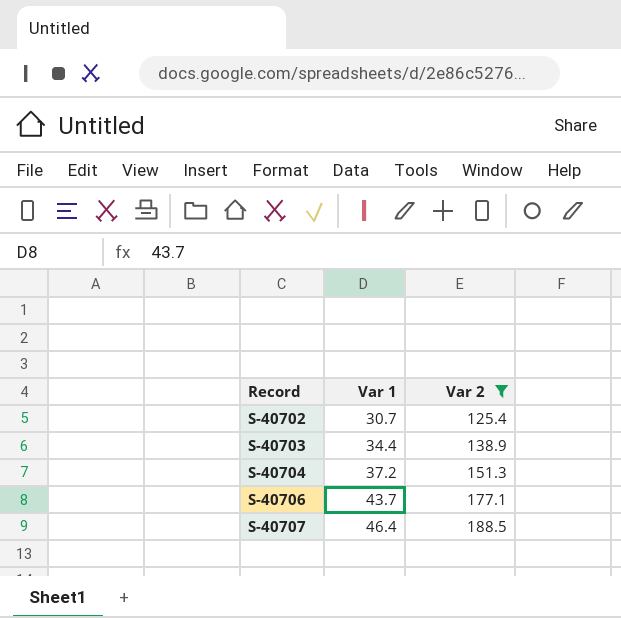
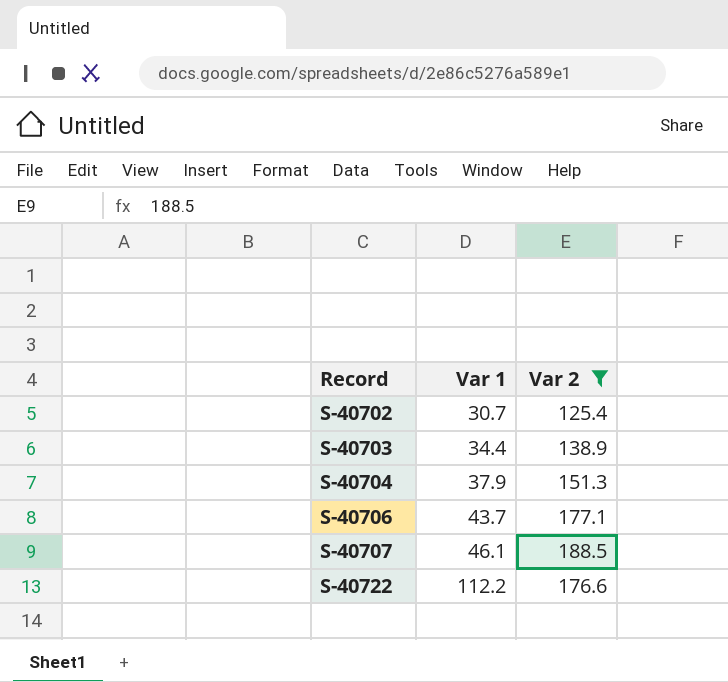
S-40704 | Var 1: 37.2 -> 37.9
S-40707 | Var 1: 46.4 -> 46.1
row S-40722: none -> 112.2 | 176.6

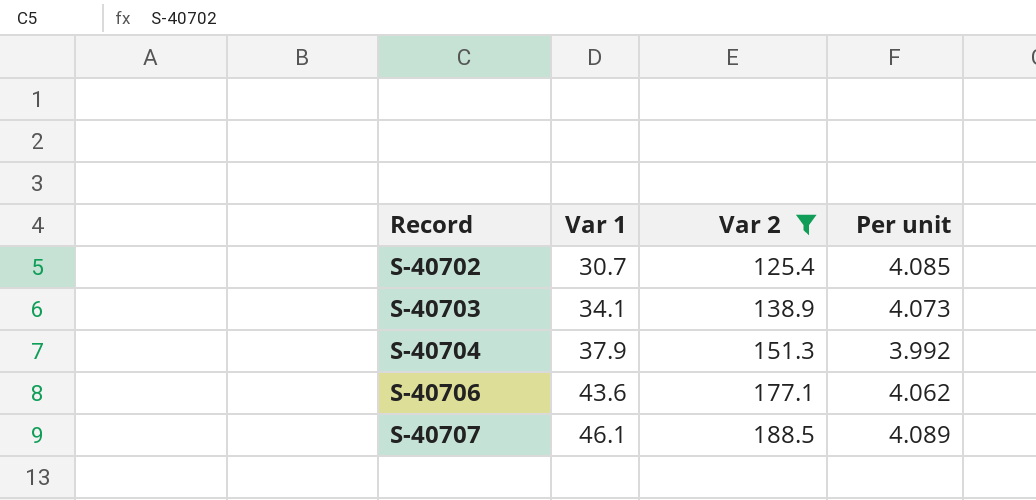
column Per unit | formula: none -> [Var 2] / [Var 1]
row S-40722: 112.2 | 176.6 -> none
S-40703 | Var 1: 34.4 -> 34.1
S-40706 | Var 1: 43.7 -> 43.6

